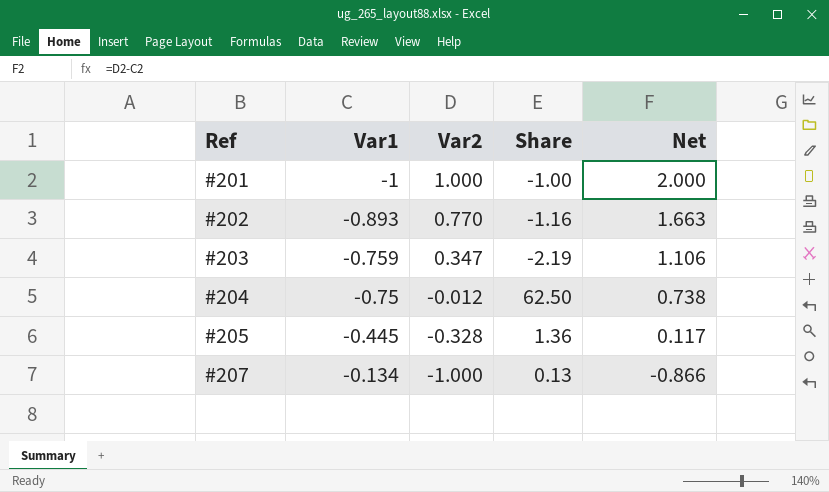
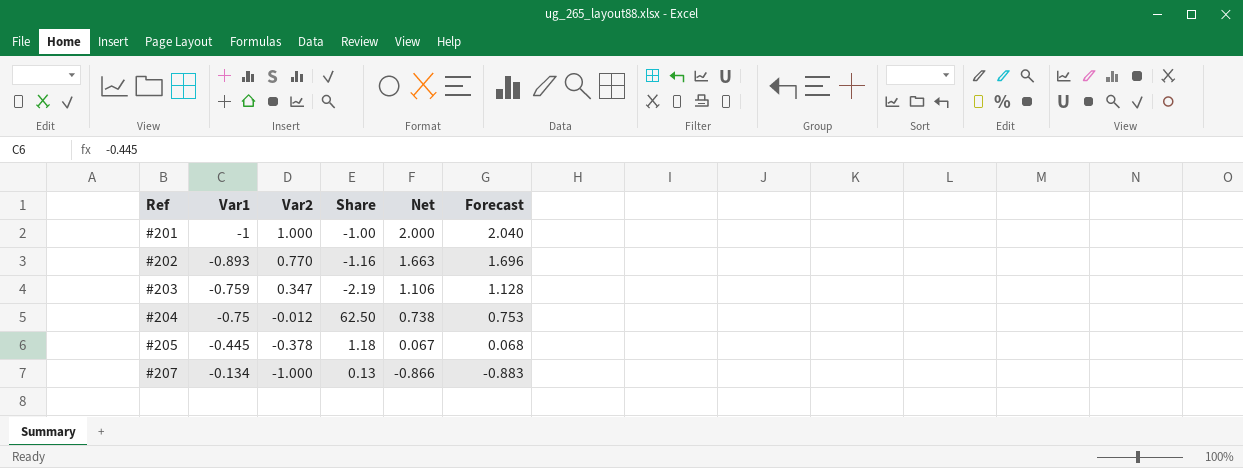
column Forecast | formula: none -> [Net] * 1.02
#205 | Var2: -0.328 -> -0.378
#205 | Share: 1.36 -> 1.18
#205 | Net: 0.117 -> 0.067

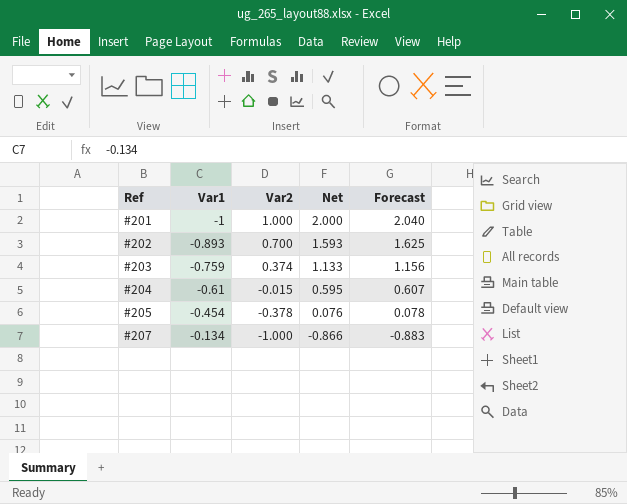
column Share | formula: [Var1] / [Var2] -> none
#202 | Var2: 0.770 -> 0.700
#202 | Net: 1.663 -> 1.593
#202 | Forecast: 1.696 -> 1.625
#203 | Var2: 0.347 -> 0.374
#203 | Net: 1.106 -> 1.133
#203 | Forecast: 1.128 -> 1.156
#204 | Var1: -0.75 -> -0.61
#204 | Var2: -0.012 -> -0.015
#204 | Net: 0.738 -> 0.595
#204 | Forecast: 0.753 -> 0.607
#205 | Var1: -0.445 -> -0.454
#205 | Net: 0.067 -> 0.076
#205 | Forecast: 0.068 -> 0.078

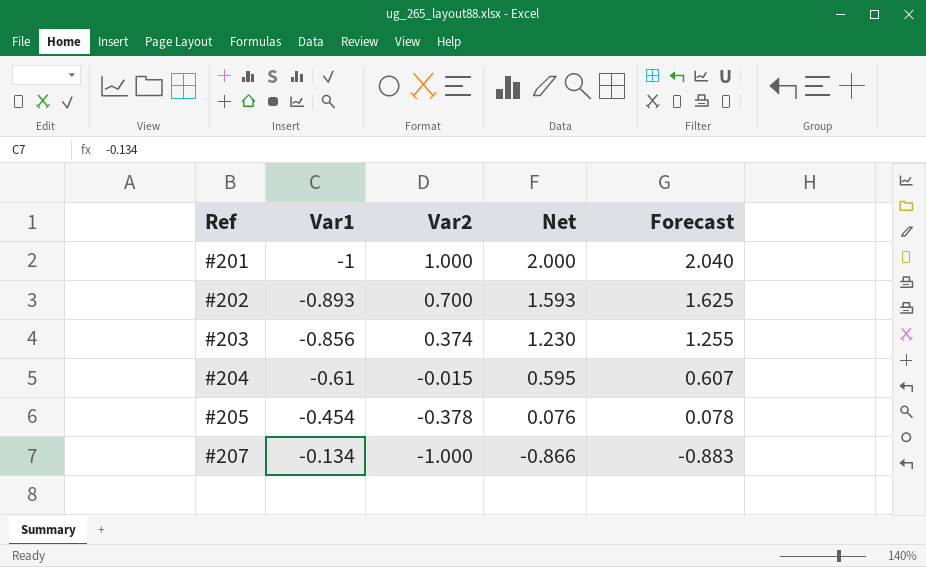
#203 | Var1: -0.759 -> -0.856
#203 | Net: 1.133 -> 1.230
#203 | Forecast: 1.156 -> 1.255

